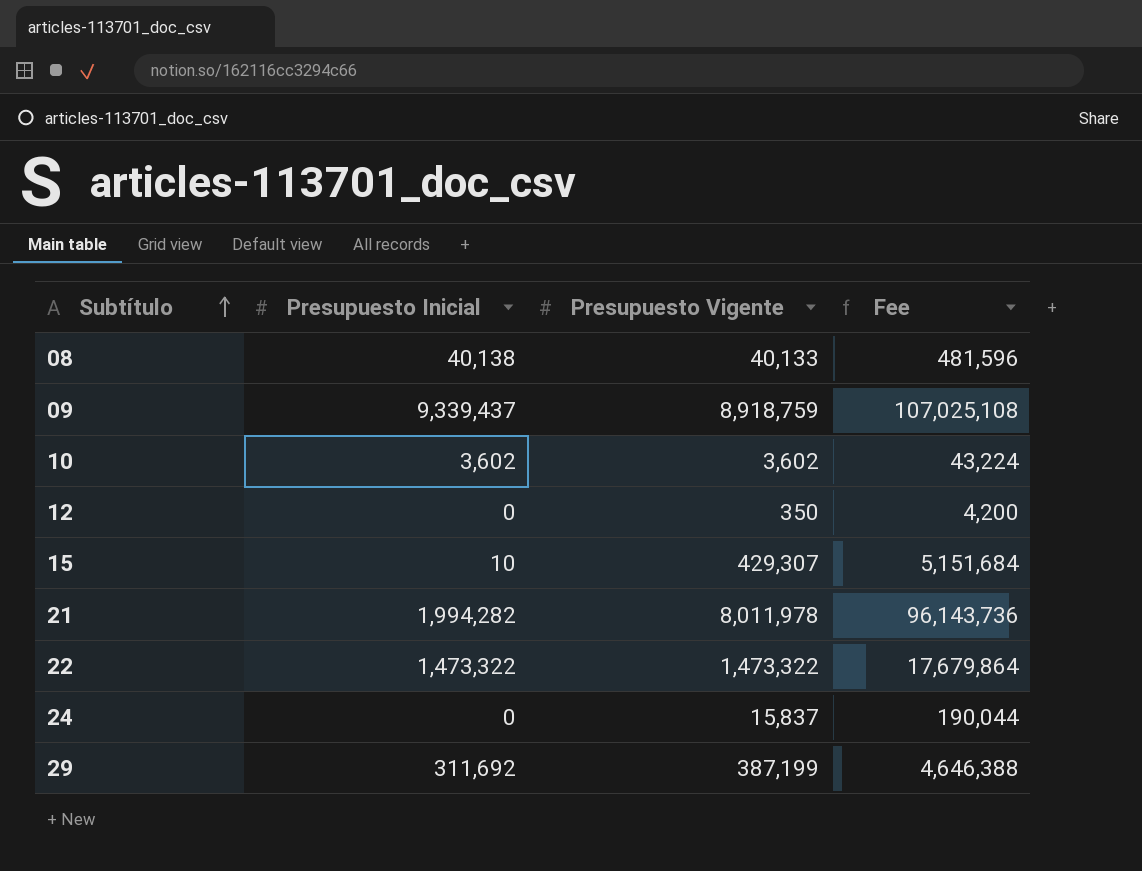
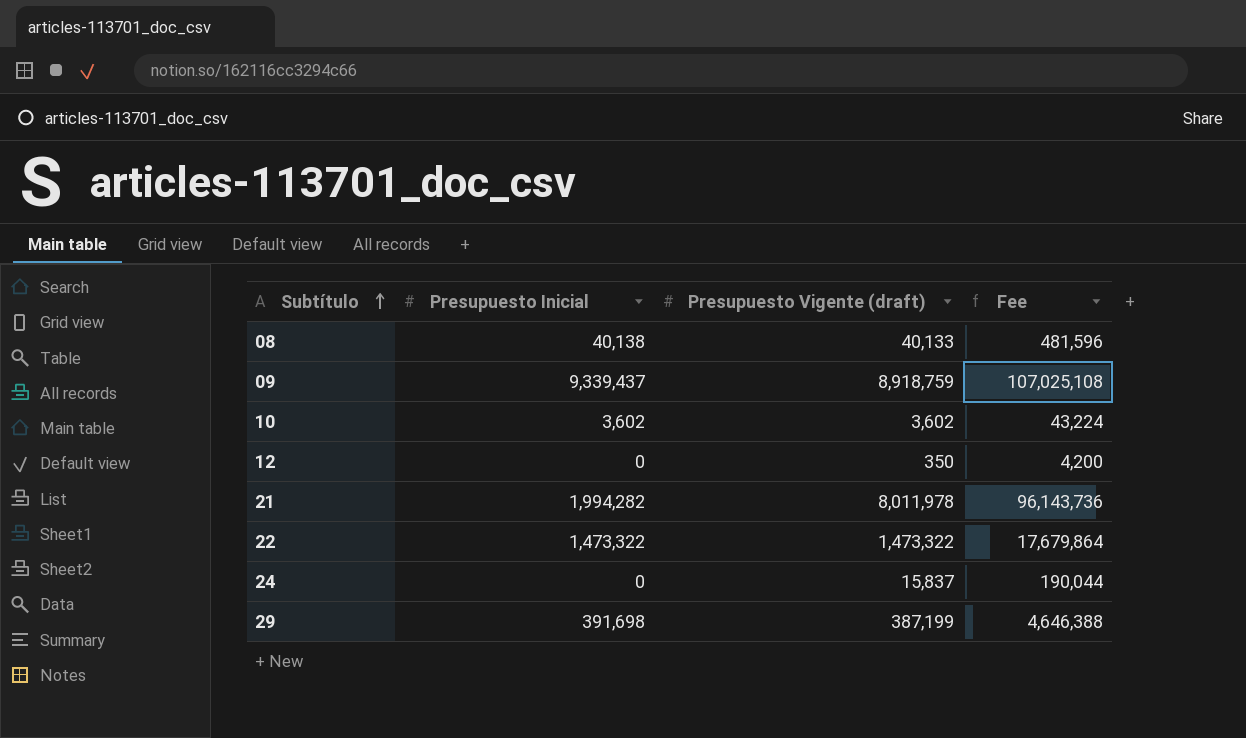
column name: Presupuesto Vigente -> Presupuesto Vigente (draft)
row 15: 10 | 429,307 | 5,151,684 -> none
29 | Presupuesto Inicial: 311,692 -> 391,698

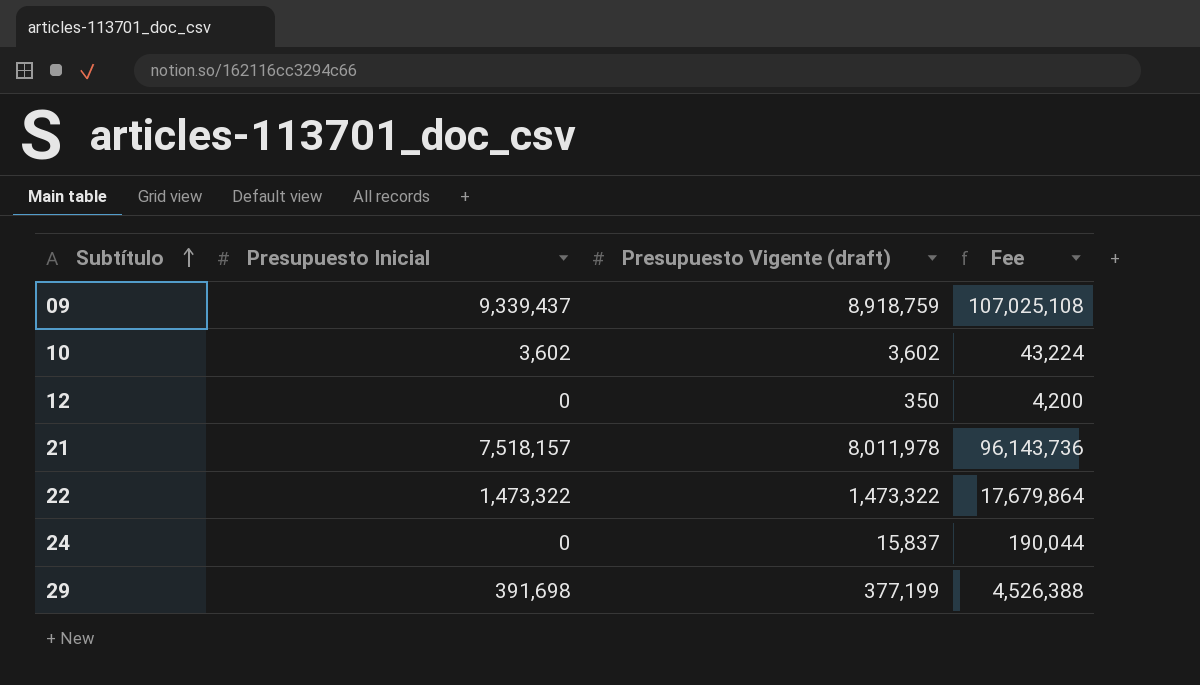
row 08: 40,138 | 40,133 | 481,596 -> none
21 | Presupuesto Inicial: 1,994,282 -> 7,518,157
29 | Presupuesto Vigente (draft): 387,199 -> 377,199
29 | Fee: 4,646,388 -> 4,526,388

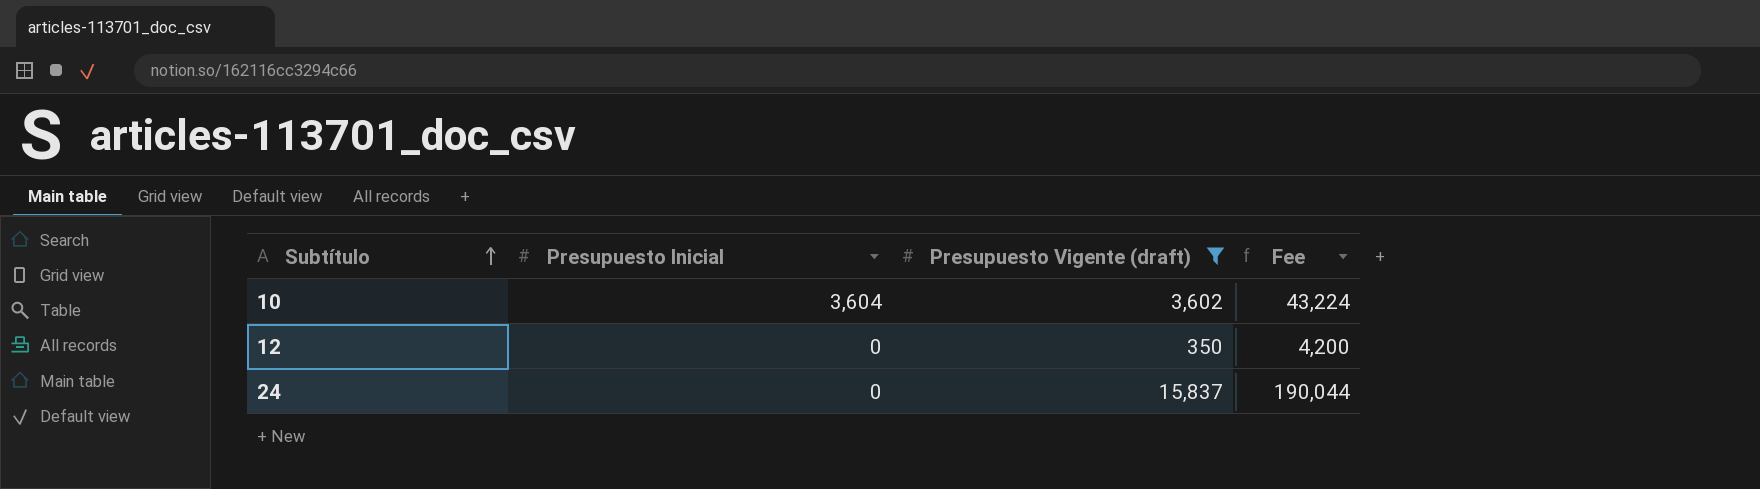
filter: none -> Presupuesto Vigente (draft) <= 15,837
10 | Presupuesto Inicial: 3,602 -> 3,604

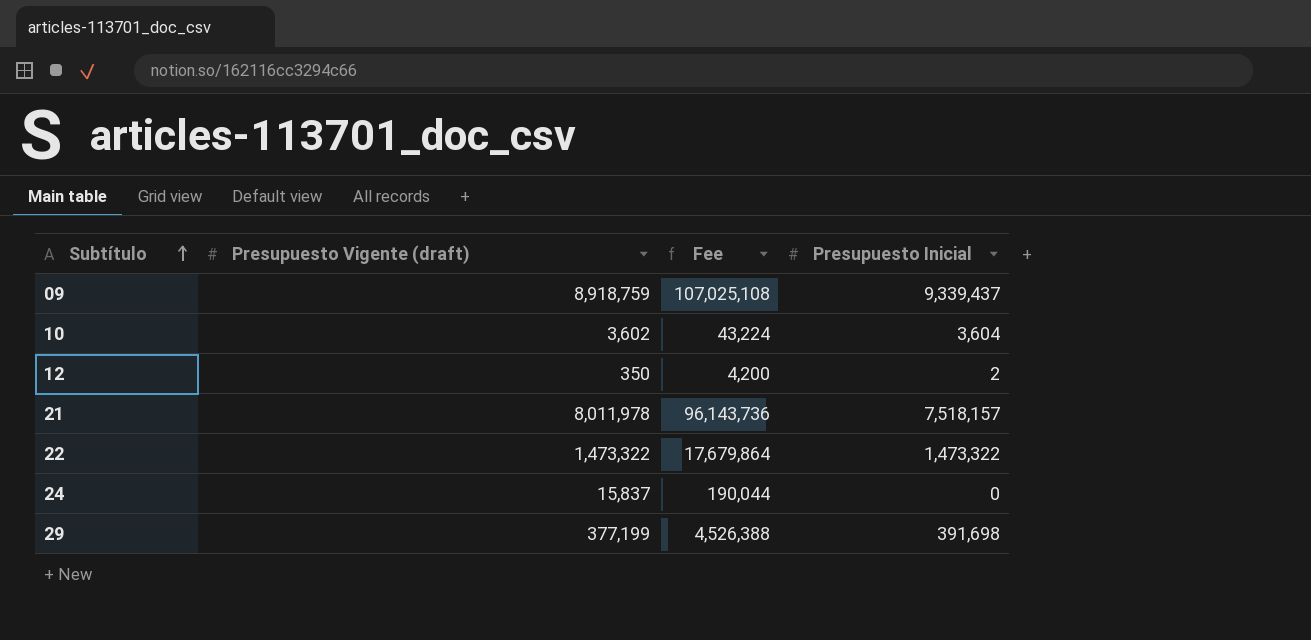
filter: Presupuesto Vigente (draft) <= 15,837 -> none
column Presupuesto Inicial | position: 2 -> 4
12 | Presupuesto Inicial: 0 -> 2

